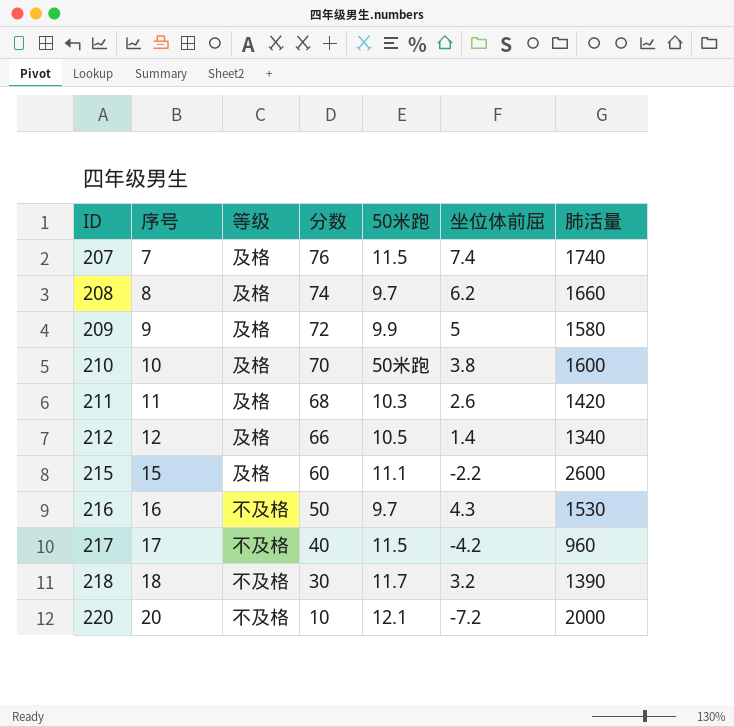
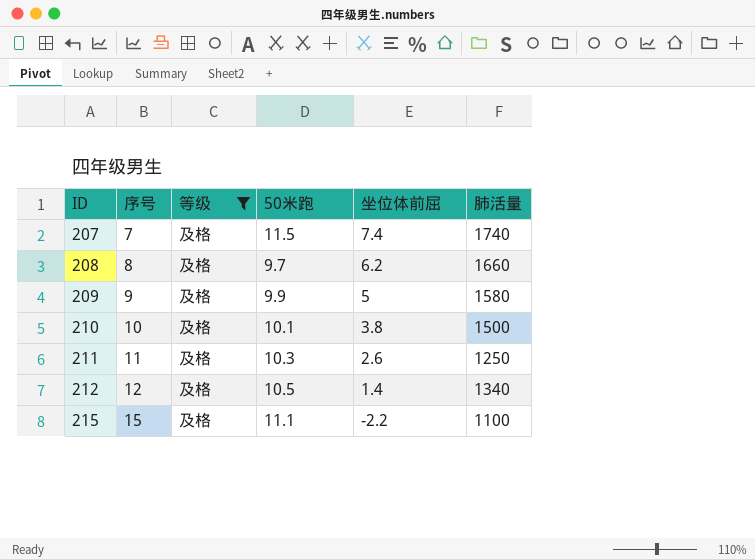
filter: none -> 等级 = 及格
column 分数 | position: 4 -> none
210 | 50米跑: 50米跑 -> 10.1
210 | 肺活量: 1600 -> 1500
211 | 肺活量: 1420 -> 1250
215 | 肺活量: 2600 -> 1100

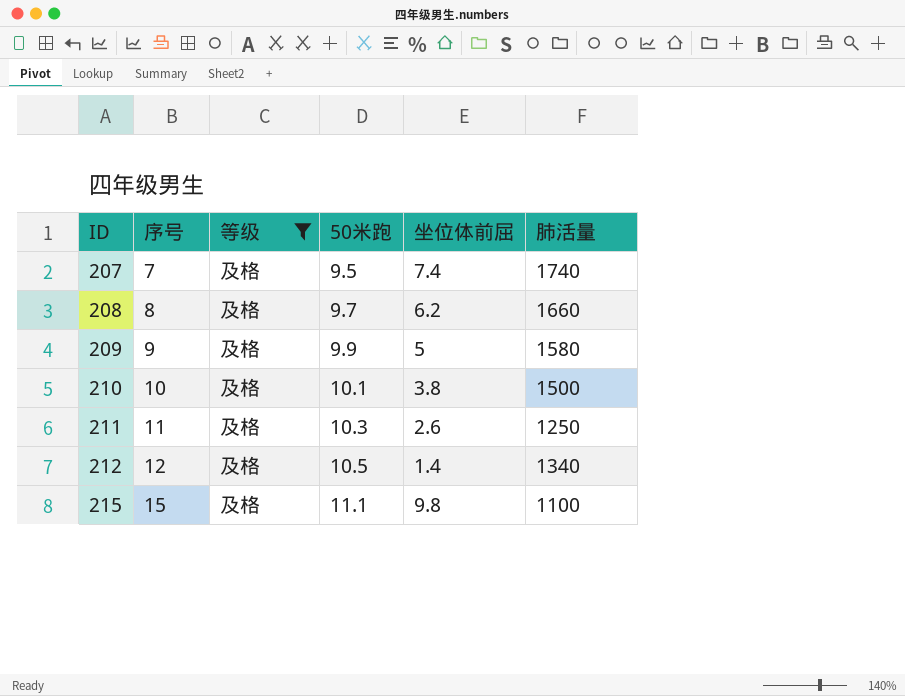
207 | 50米跑: 11.5 -> 9.5
215 | 坐位体前屈: -2.2 -> 9.8

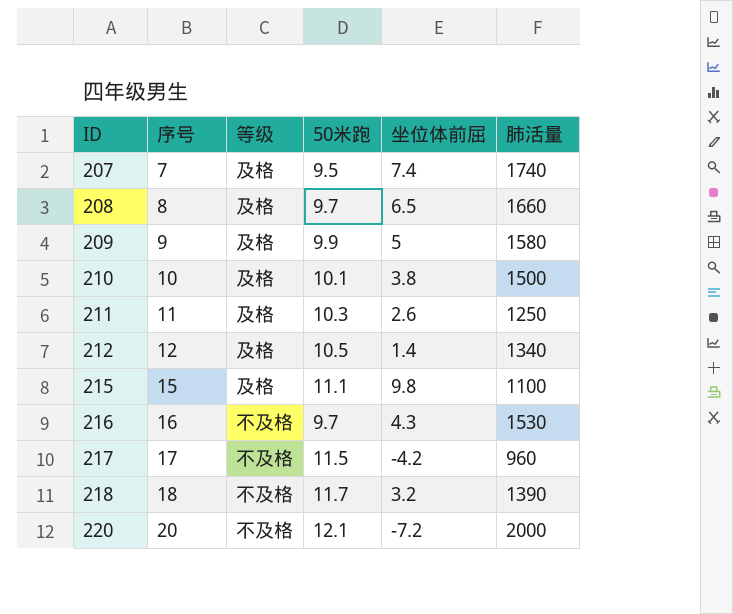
filter: 等级 = 及格 -> none
208 | 坐位体前屈: 6.2 -> 6.5

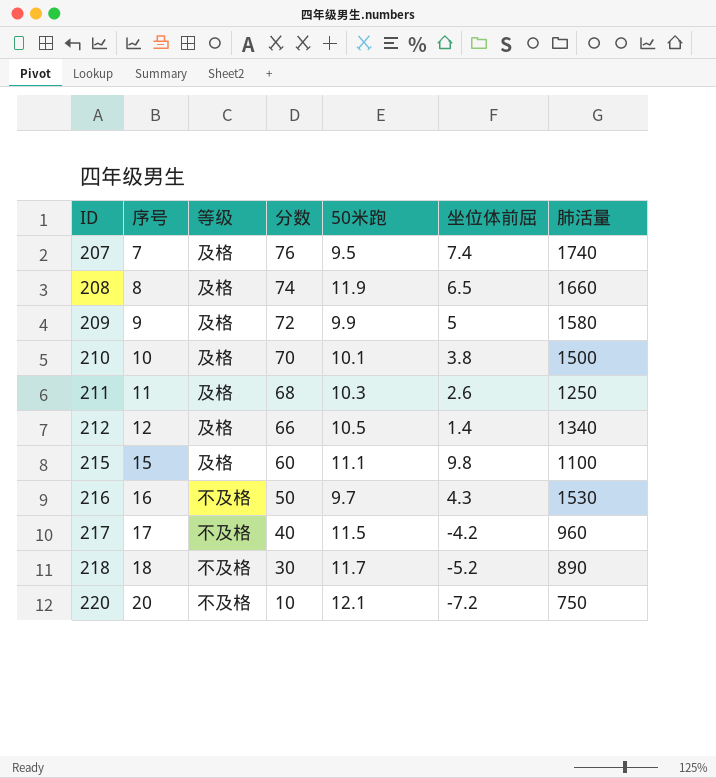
column 分数 | position: none -> 4
208 | 50米跑: 9.7 -> 11.9
218 | 坐位体前屈: 3.2 -> -5.2
218 | 肺活量: 1390 -> 890
220 | 肺活量: 2000 -> 750

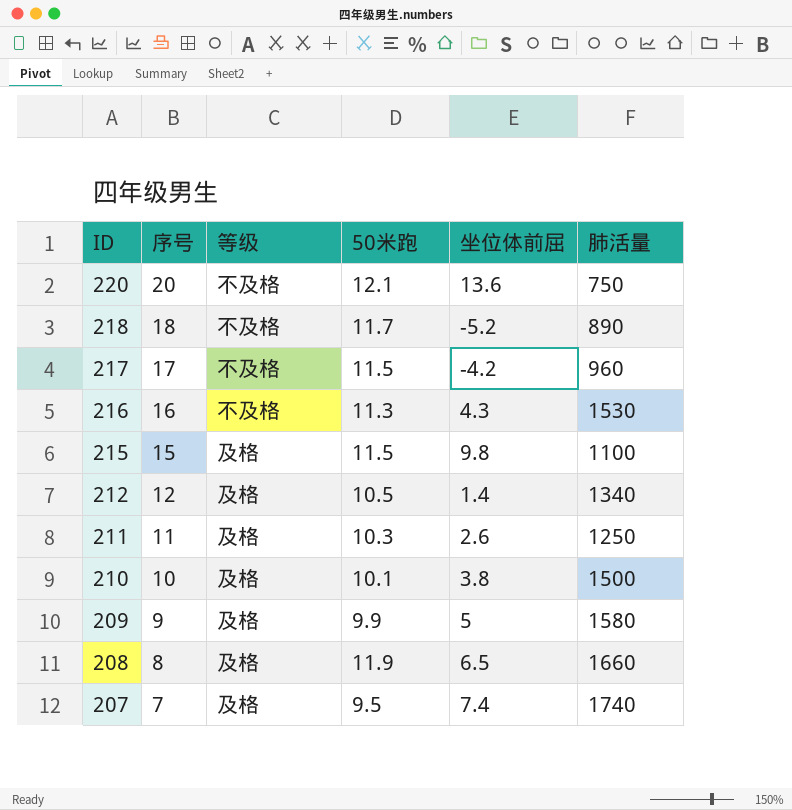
row order: ID ascending -> ID descending
column 分数 | position: 4 -> none
220 | 坐位体前屈: -7.2 -> 13.6
216 | 50米跑: 9.7 -> 11.3
215 | 50米跑: 11.1 -> 11.5

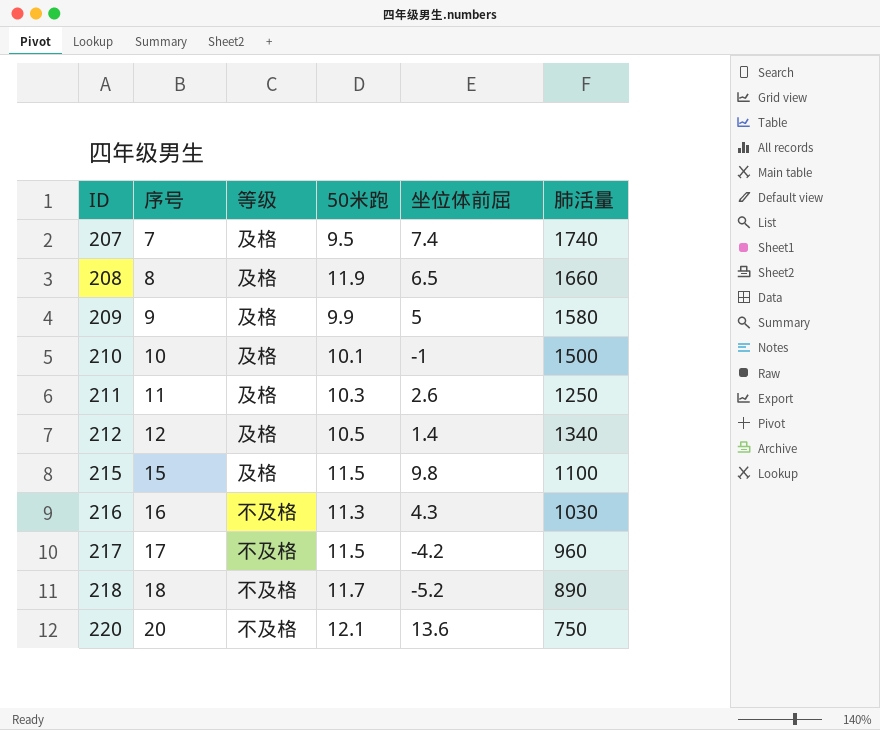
row order: ID descending -> ID ascending
210 | 坐位体前屈: 3.8 -> -1
216 | 肺活量: 1530 -> 1030

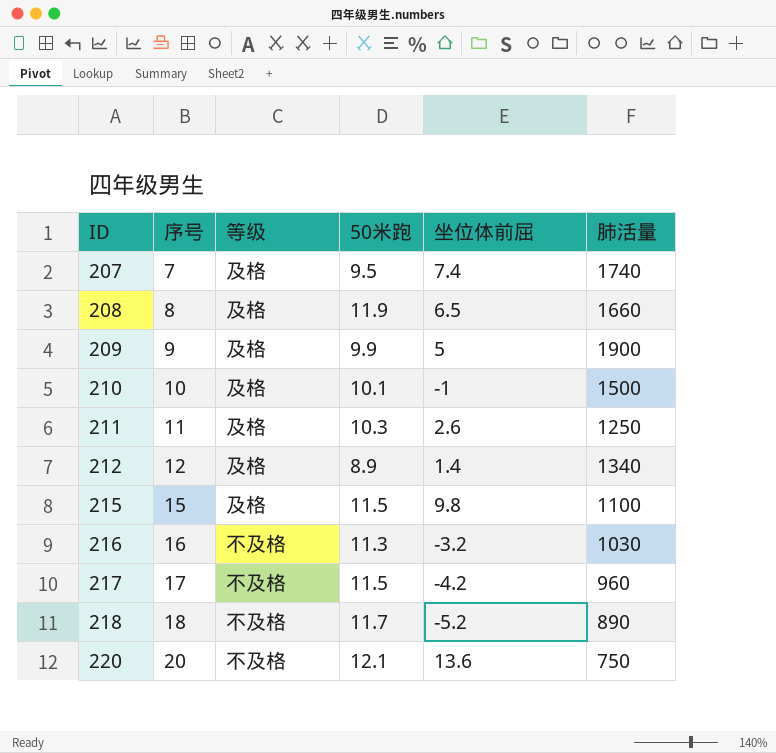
209 | 肺活量: 1580 -> 1900
212 | 50米跑: 10.5 -> 8.9
216 | 坐位体前屈: 4.3 -> -3.2

